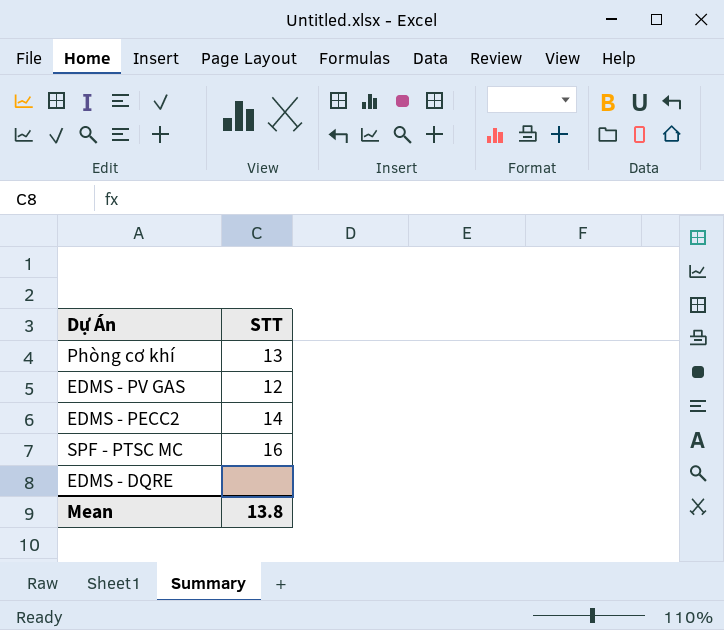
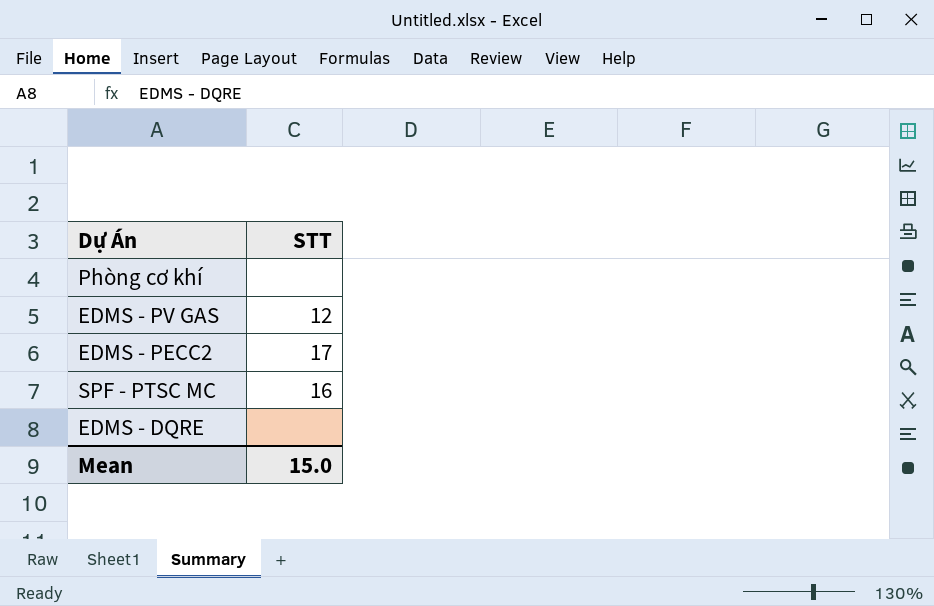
Phòng cơ khí | STT: 13 -> none
EDMS - PECC2 | STT: 14 -> 17
Mean | STT: 13.8 -> 15.0

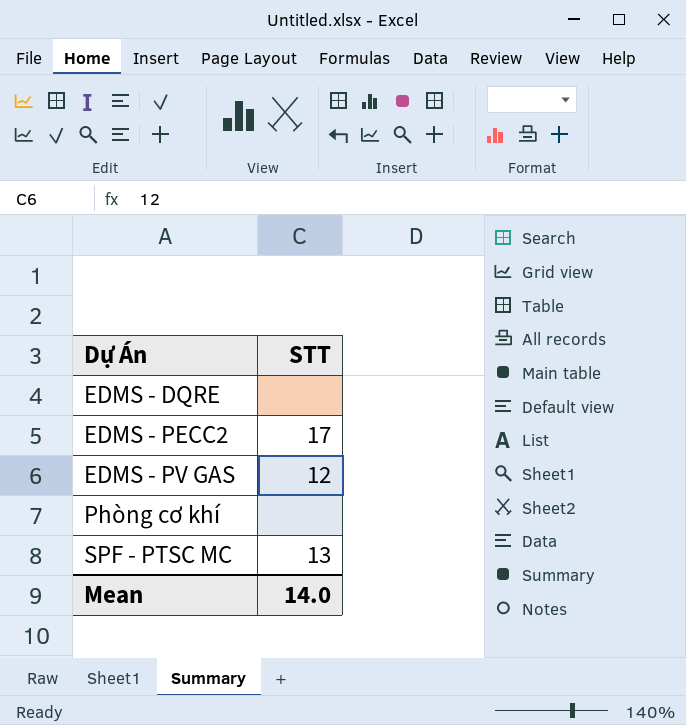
row order: none -> Dự Án ascending
SPF - PTSC MC | STT: 16 -> 13
Mean | STT: 15.0 -> 14.0

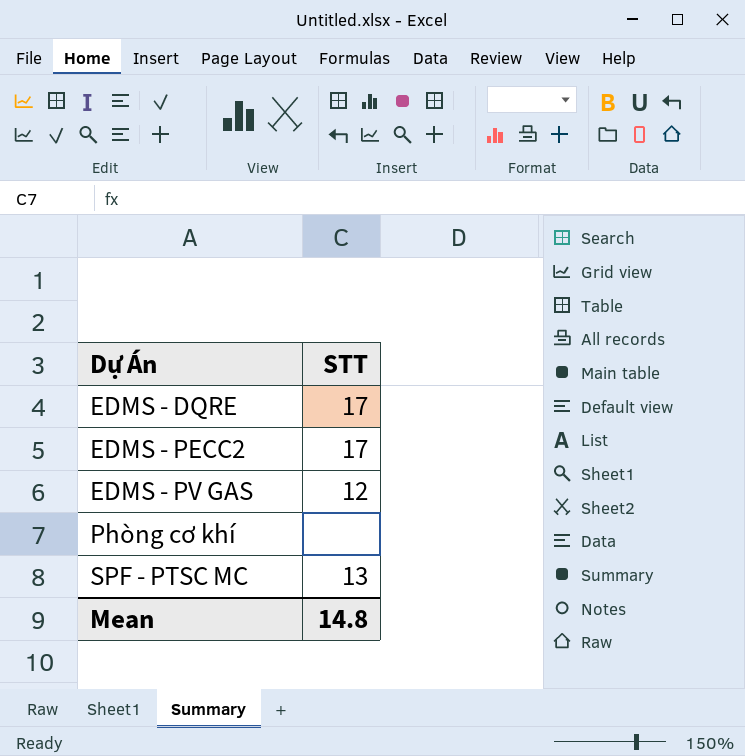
EDMS - DQRE | STT: none -> 17
Mean | STT: 14.0 -> 14.8

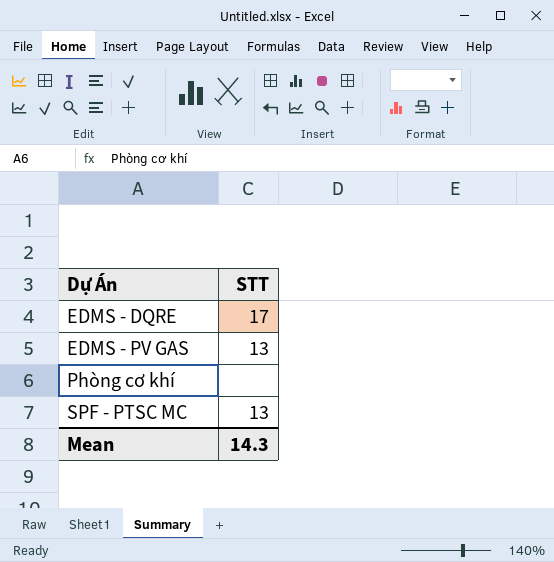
row EDMS - PECC2: 17 -> none
EDMS - PV GAS | STT: 12 -> 13
Mean | STT: 14.8 -> 14.3

